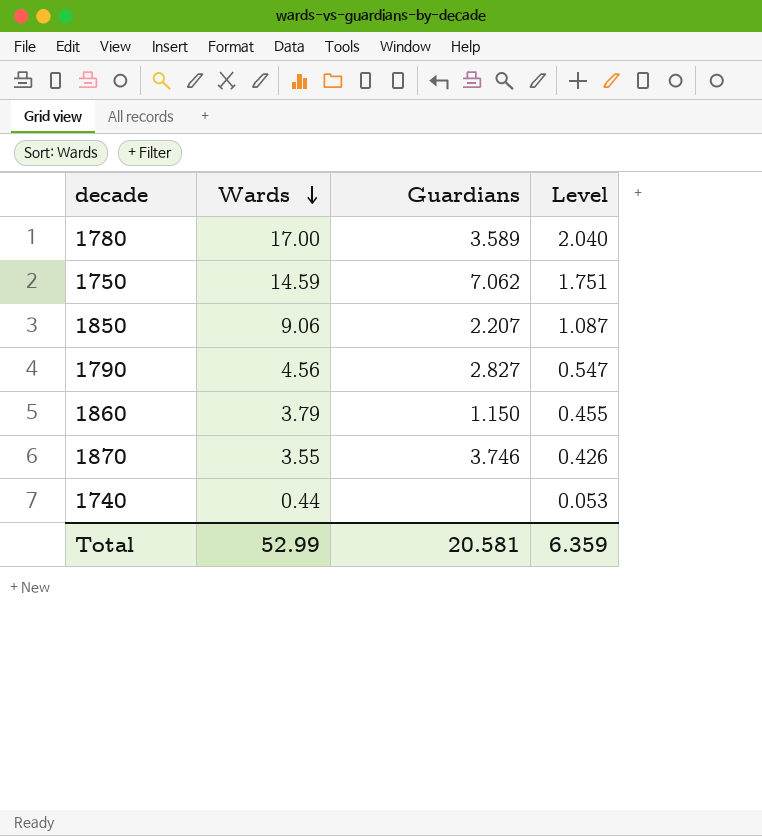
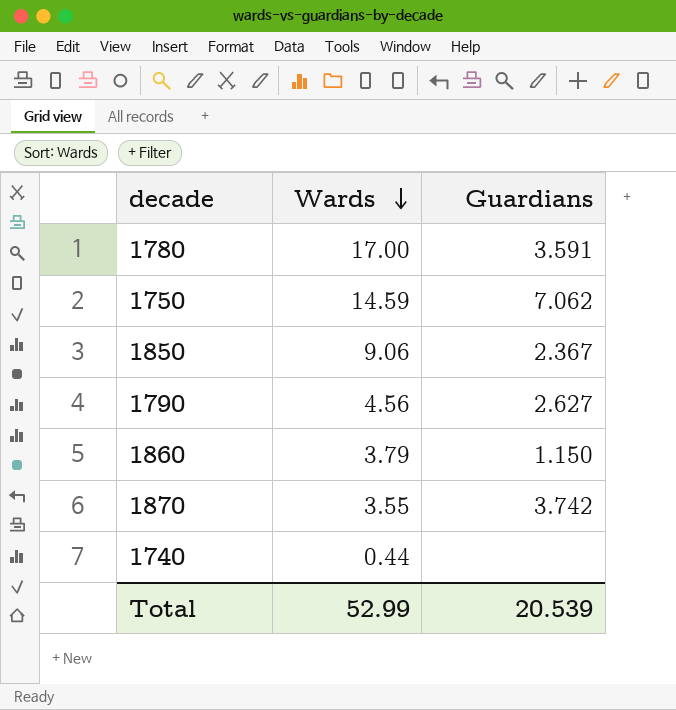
column Level | formula: [Wards] * 0.12 -> none
1780 | Guardians: 3.589 -> 3.591
1850 | Guardians: 2.207 -> 2.367
1790 | Guardians: 2.827 -> 2.627
1870 | Guardians: 3.746 -> 3.742
Total | Guardians: 20.581 -> 20.539

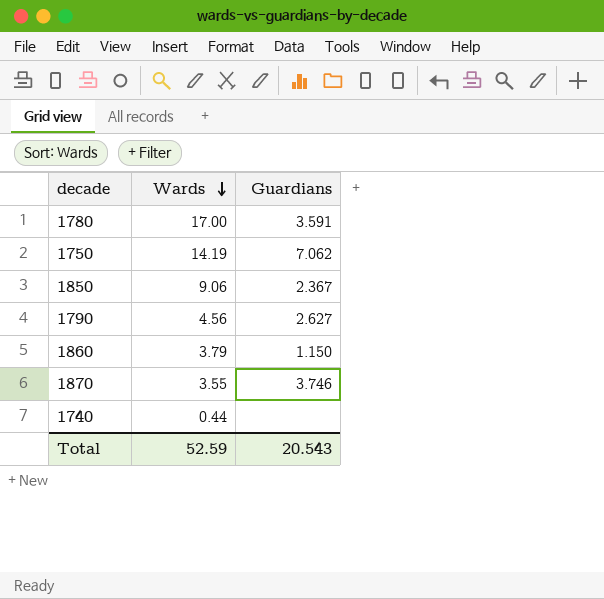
1750 | Wards: 14.59 -> 14.19
1870 | Guardians: 3.742 -> 3.746
Total | Wards: 52.99 -> 52.59
Total | Guardians: 20.539 -> 20.543

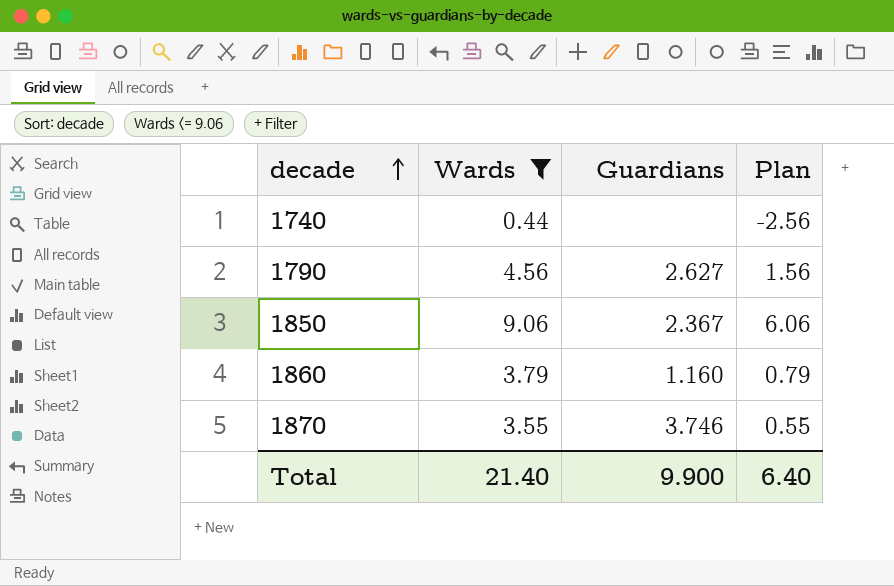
filter: none -> Wards <= 9.06
row order: Wards descending -> decade ascending
column Plan | formula: none -> [Wards] - 3
1860 | Guardians: 1.150 -> 1.160
Total | Wards: 52.59 -> 21.40
Total | Guardians: 20.543 -> 9.900

